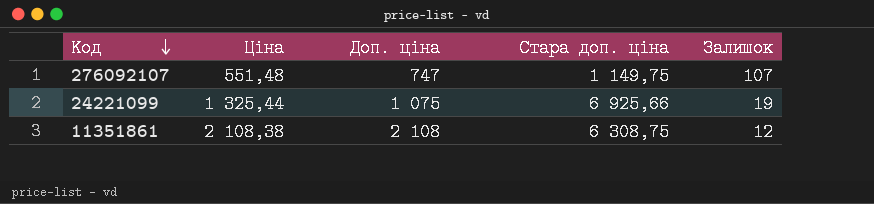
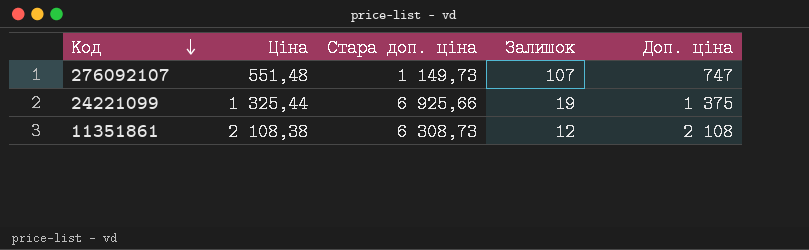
column Доп. ціна | position: 3 -> 5
276092107 | Стара доп. ціна: 1 149,75 -> 1 149,73
24221099 | Доп. ціна: 1 075 -> 1 375
11351861 | Стара доп. ціна: 6 308,75 -> 6 308,73

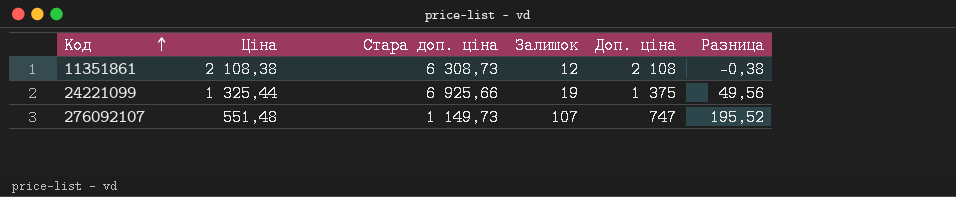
row order: Код descending -> Код ascending
column Разница | formula: none -> [Доп. ціна] - [Ціна]

